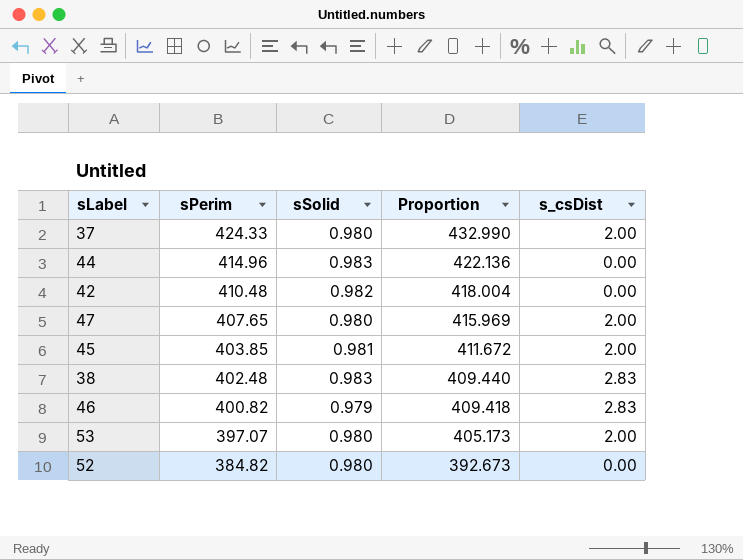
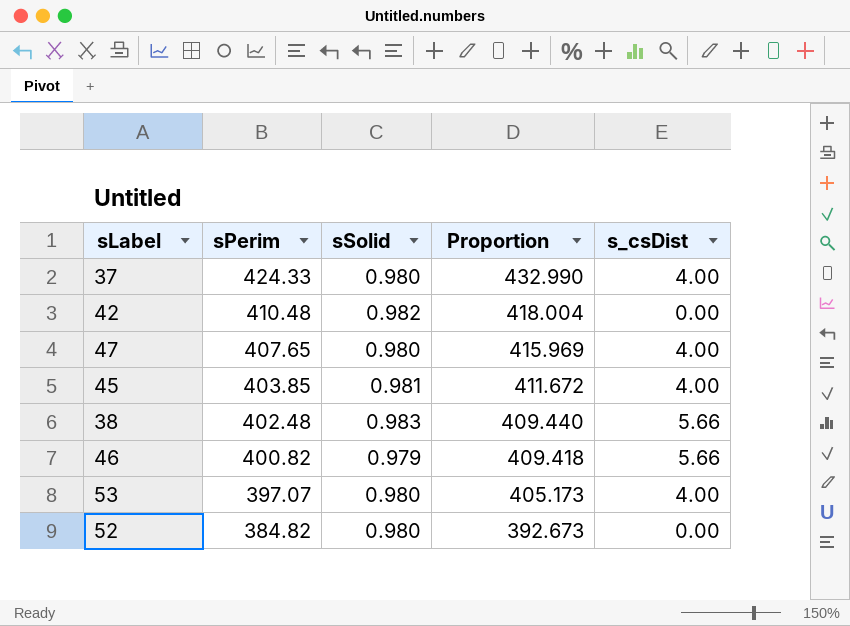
row 44: 414.96 | 0.983 | 422.136 | 0.00 -> none
37 | s_csDist: 2.00 -> 4.00
47 | s_csDist: 2.00 -> 4.00
45 | s_csDist: 2.00 -> 4.00
38 | s_csDist: 2.83 -> 5.66
46 | s_csDist: 2.83 -> 5.66
53 | s_csDist: 2.00 -> 4.00

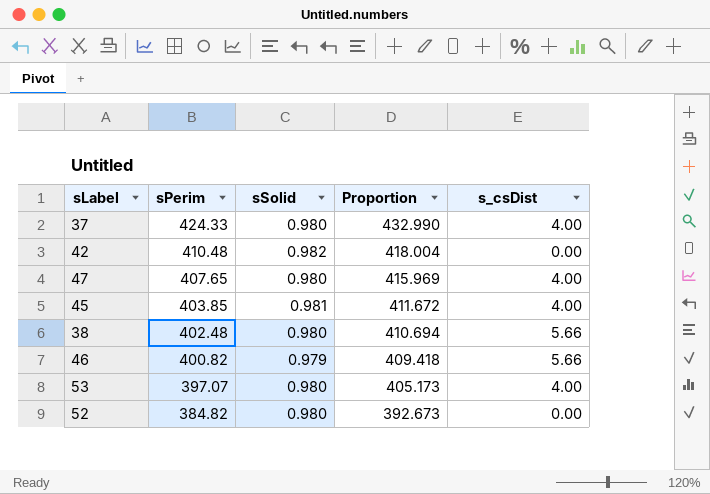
38 | sSolid: 0.983 -> 0.980
38 | Proportion: 409.440 -> 410.694

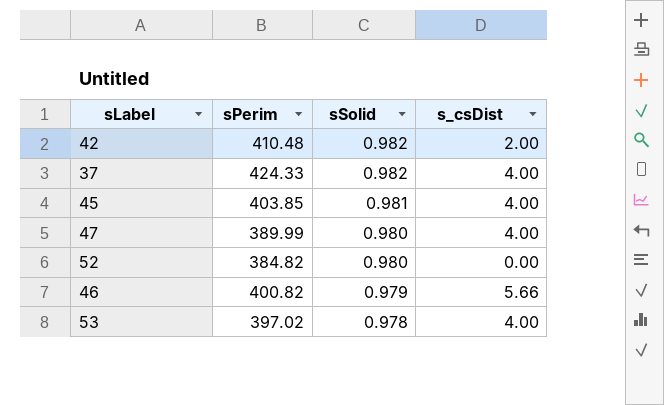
row order: sPerim descending -> sSolid descending
column Proportion | formula: [sPerim] / [sSolid] -> none
row 38: 402.48 | 0.980 | 410.694 | 5.66 -> none
42 | s_csDist: 0.00 -> 2.00
37 | sSolid: 0.980 -> 0.982
47 | sPerim: 407.65 -> 389.99
53 | sPerim: 397.07 -> 397.02
53 | sSolid: 0.980 -> 0.978

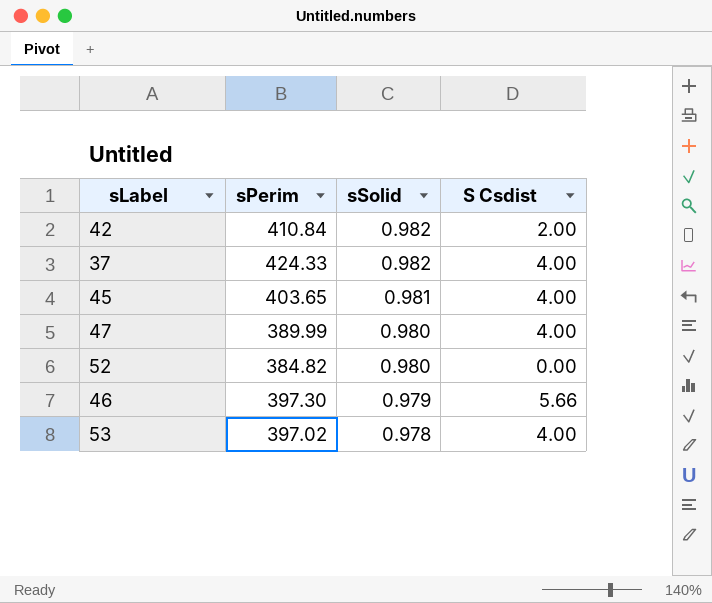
column name: s_csDist -> S Csdist
42 | sPerim: 410.48 -> 410.84
45 | sPerim: 403.85 -> 403.65
46 | sPerim: 400.82 -> 397.30

